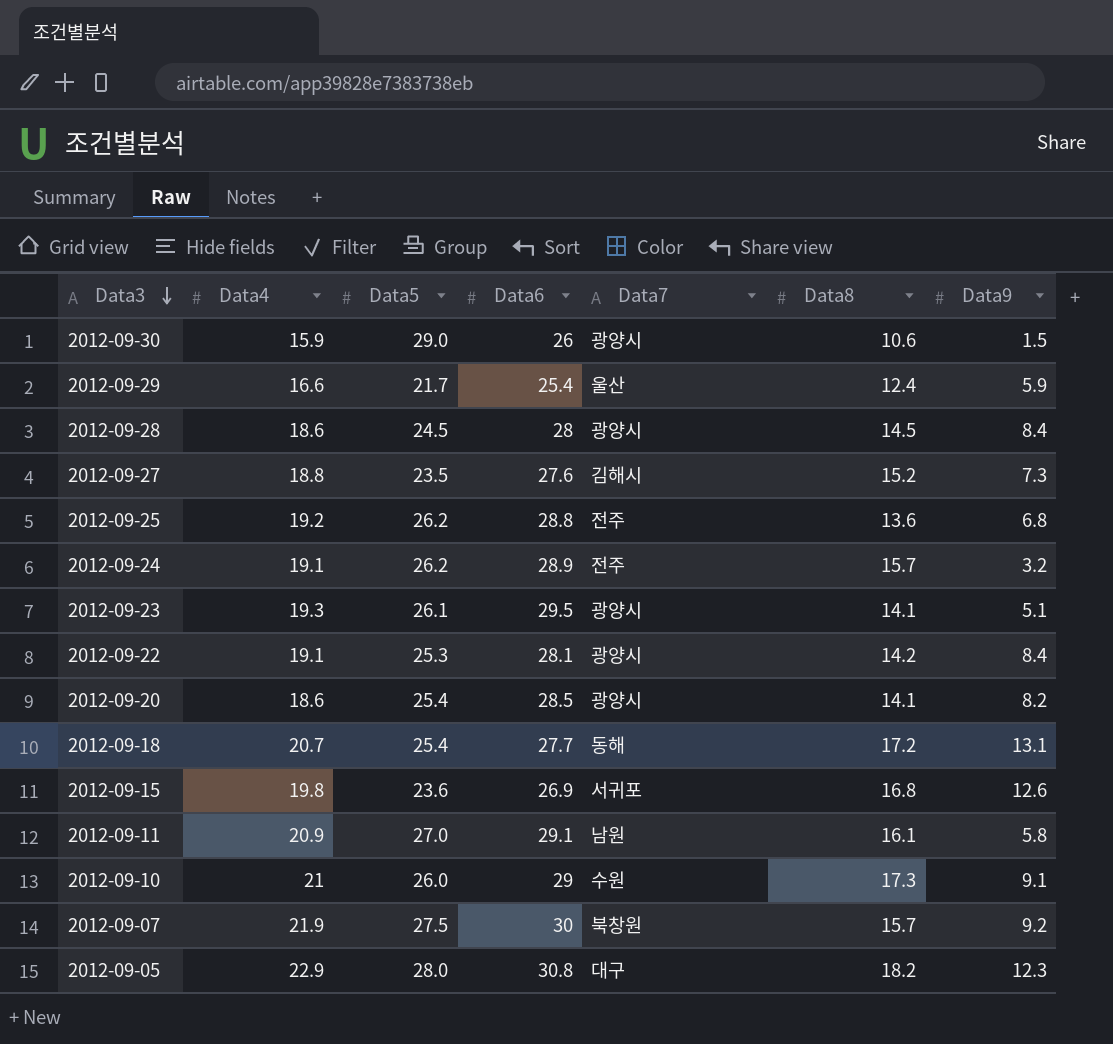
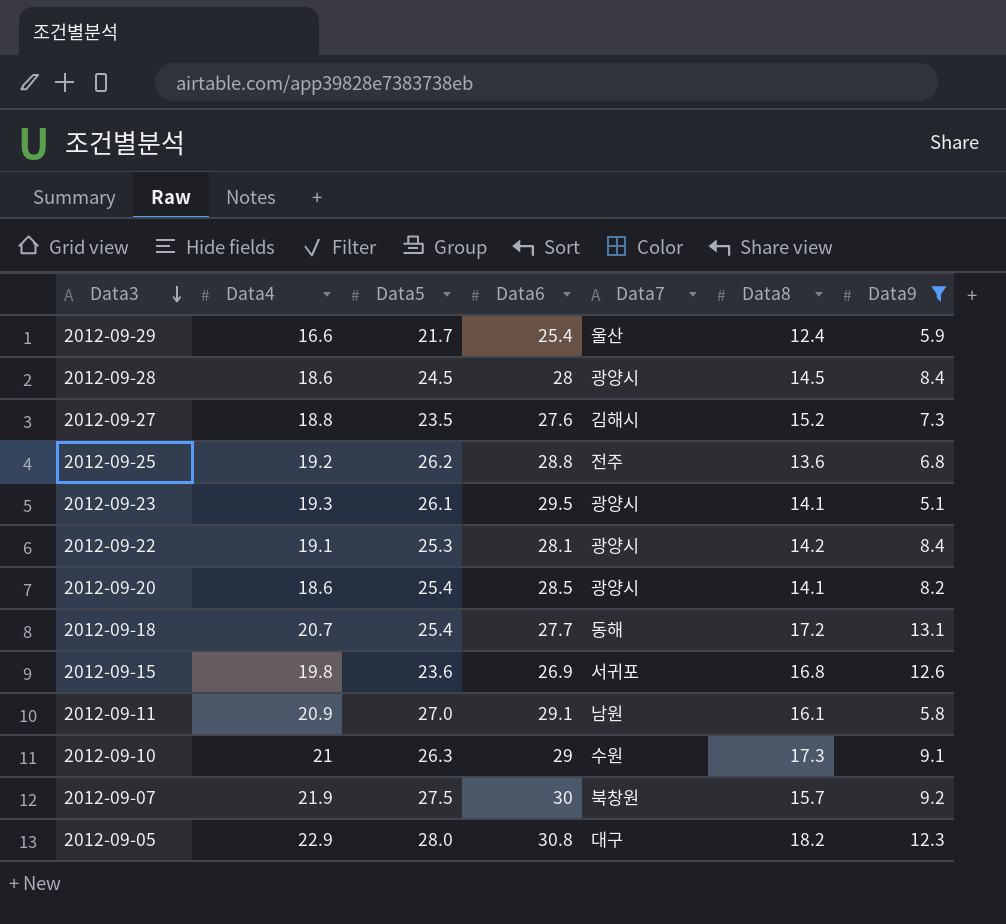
filter: none -> Data9 >= 5.1
2012-09-10 | Data5: 26.0 -> 26.3

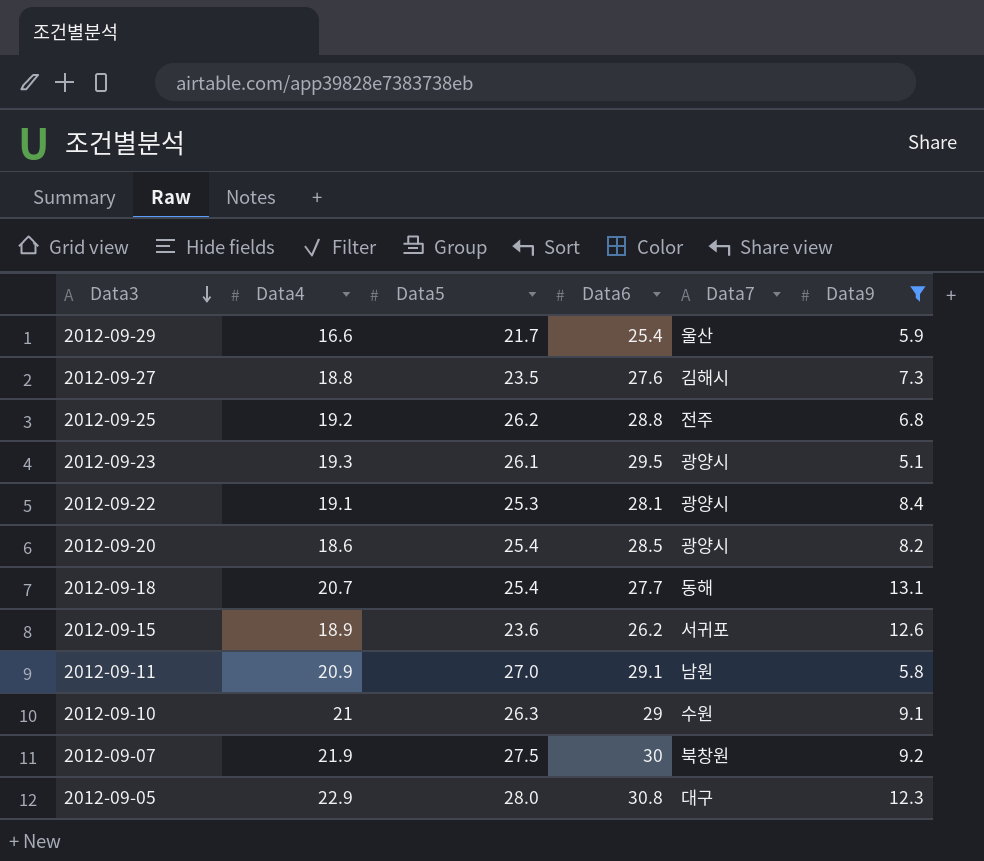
column Data8 | position: 6 -> none
row 2012-09-28: 18.6 | 24.5 | 28 | 광양시 | 14.5 | 8.4 -> none
2012-09-15 | Data4: 19.8 -> 18.9
2012-09-15 | Data6: 26.9 -> 26.2

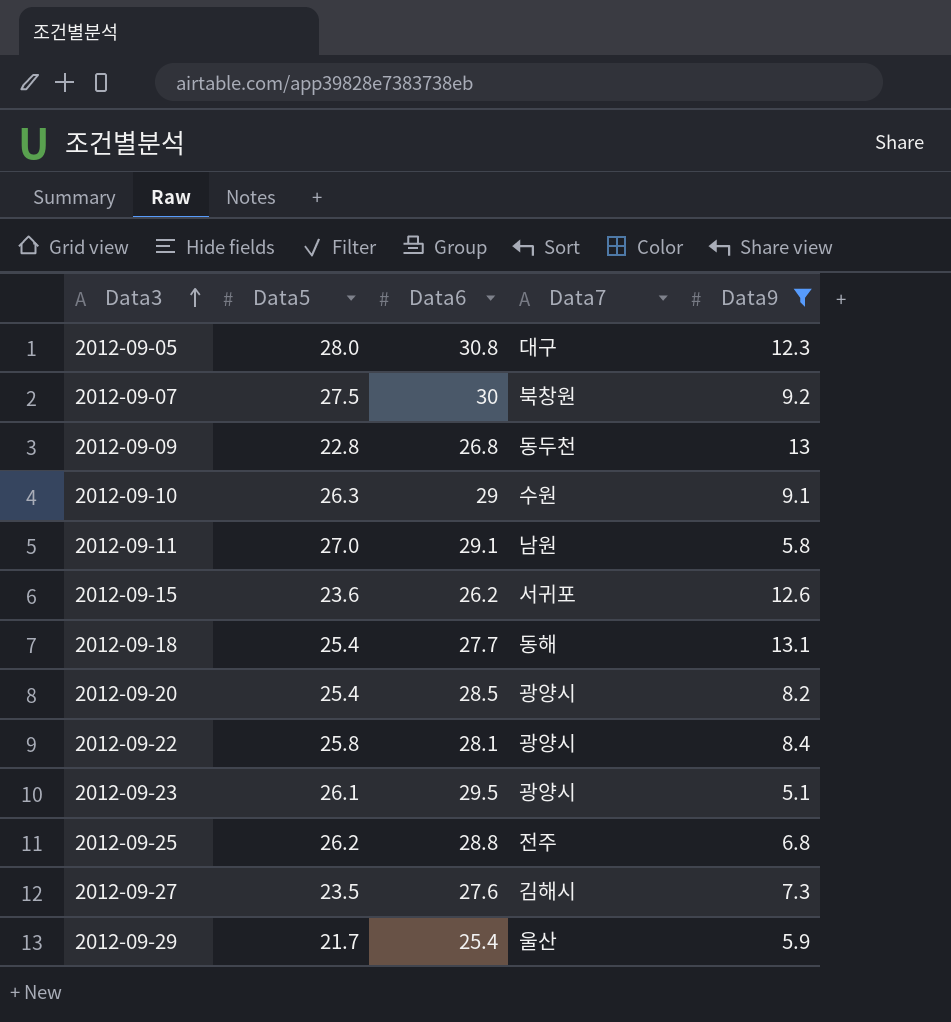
row order: Data3 descending -> Data3 ascending
column Data4 | position: 2 -> none
row 2012-09-09: none -> 22.8 | 26.8 | 동두천 | 13
2012-09-22 | Data5: 25.3 -> 25.8

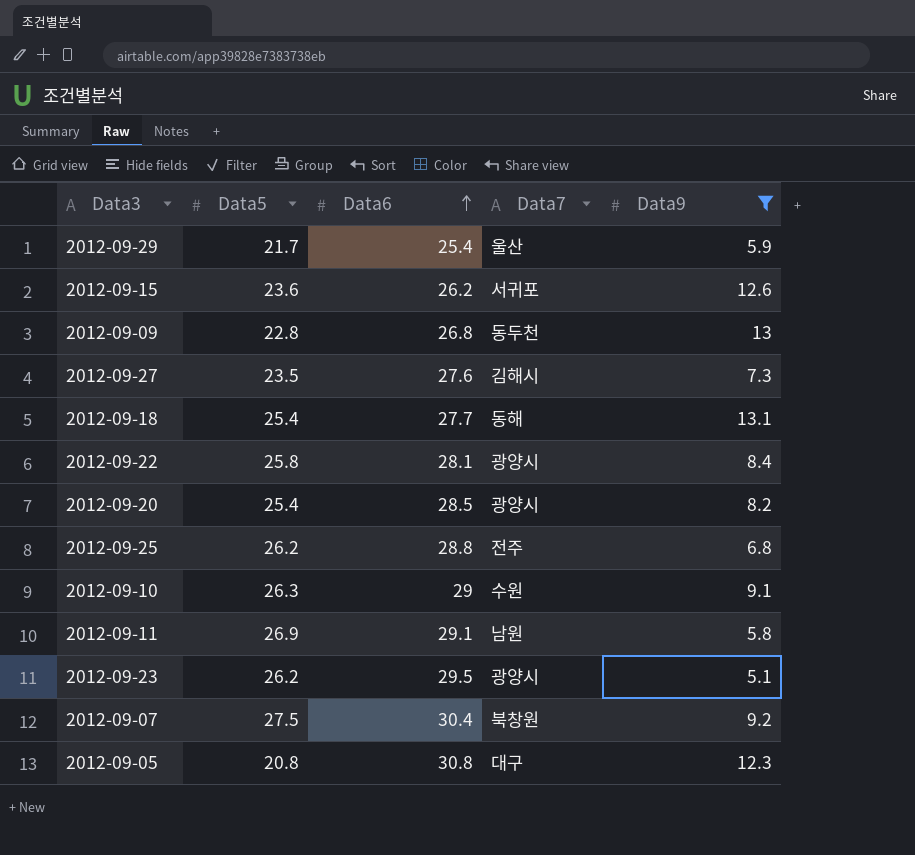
row order: Data3 ascending -> Data6 ascending
2012-09-11 | Data5: 27.0 -> 26.9
2012-09-23 | Data5: 26.1 -> 26.2
2012-09-07 | Data6: 30 -> 30.4
2012-09-05 | Data5: 28.0 -> 20.8

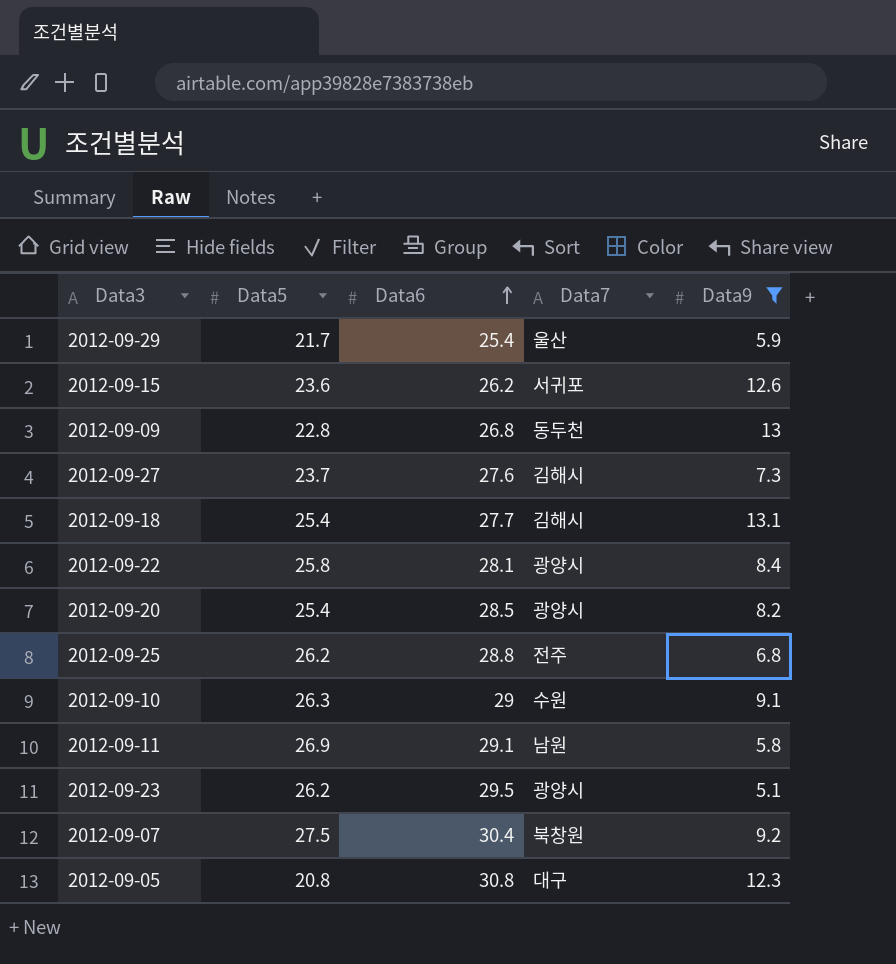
2012-09-27 | Data5: 23.5 -> 23.7
2012-09-18 | Data7: 동해 -> 김해시

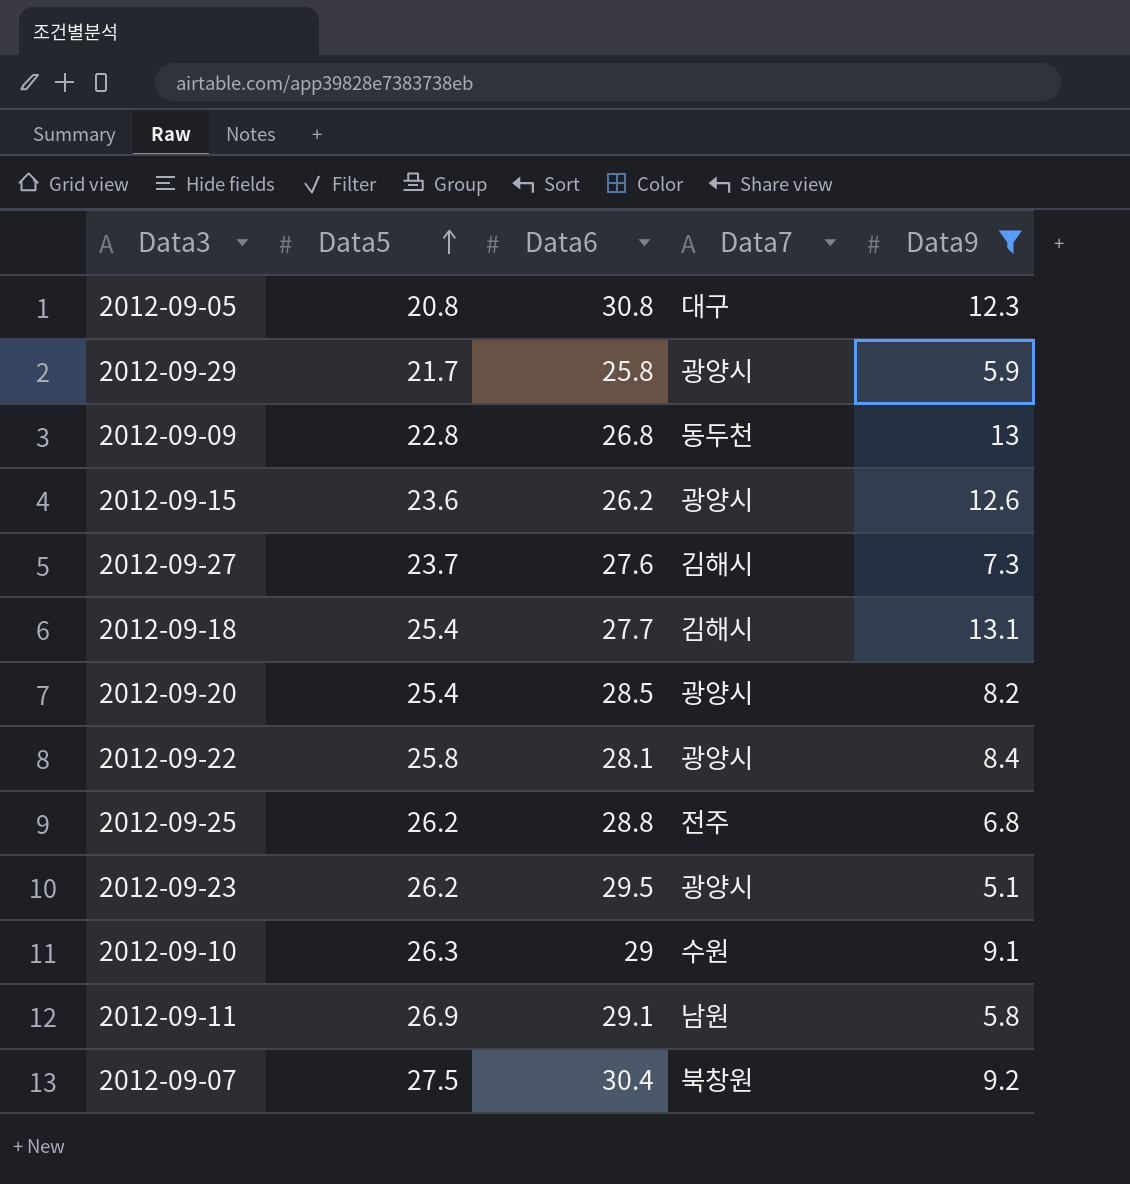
row order: Data6 ascending -> Data5 ascending
2012-09-29 | Data6: 25.4 -> 25.8
2012-09-29 | Data7: 울산 -> 광양시
2012-09-15 | Data7: 서귀포 -> 광양시

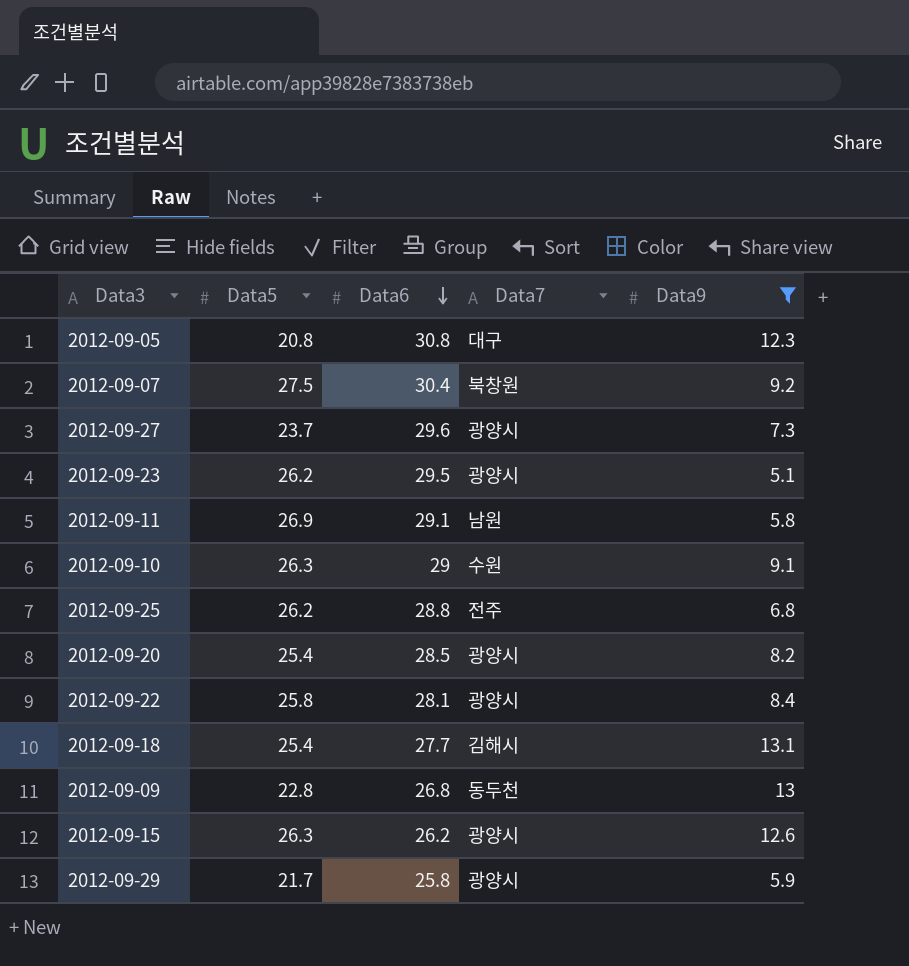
row order: Data5 ascending -> Data6 descending
2012-09-27 | Data6: 27.6 -> 29.6
2012-09-27 | Data7: 김해시 -> 광양시
2012-09-15 | Data5: 23.6 -> 26.3

